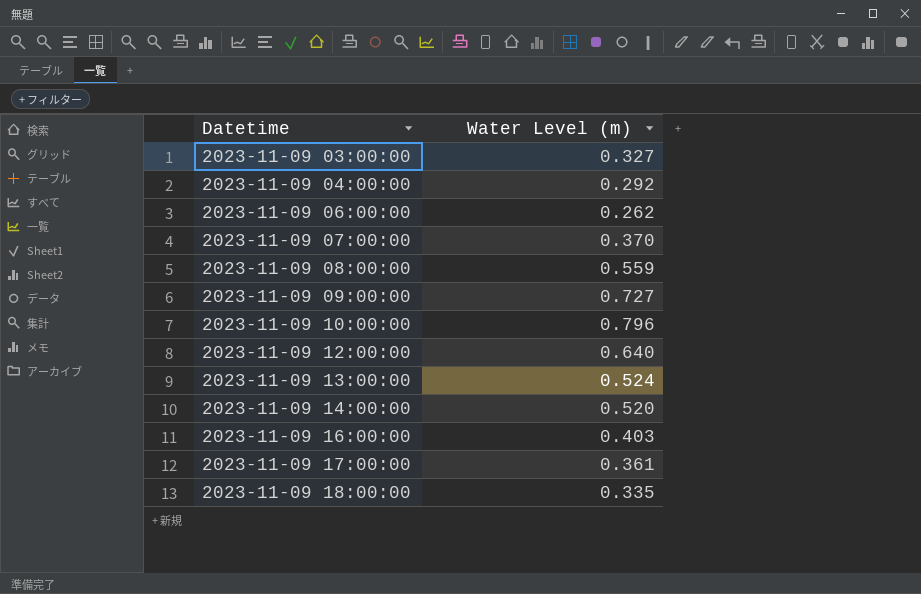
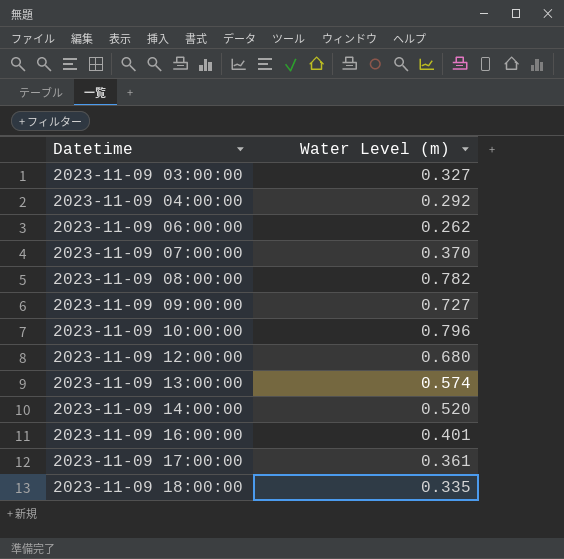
2023-11-09 08:00:00 | Water Level (m): 0.559 -> 0.782
2023-11-09 12:00:00 | Water Level (m): 0.640 -> 0.680
2023-11-09 13:00:00 | Water Level (m): 0.524 -> 0.574
2023-11-09 16:00:00 | Water Level (m): 0.403 -> 0.401

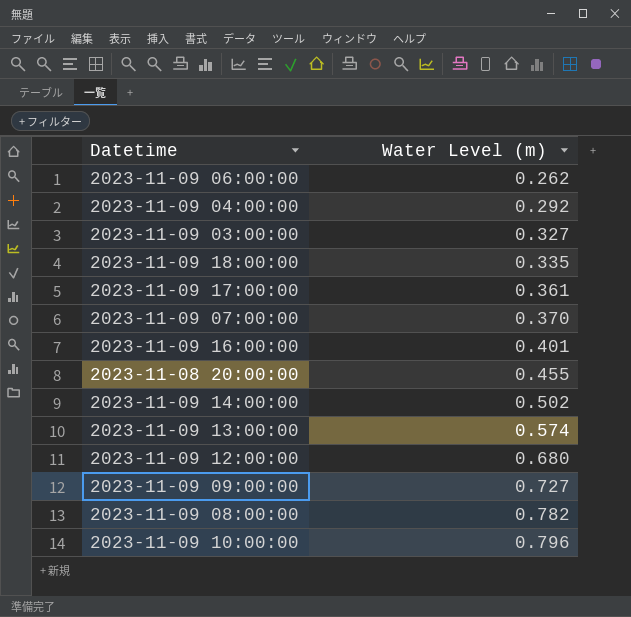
row order: Datetime ascending -> Water Level (m) ascending
row 2023-11-08 20:00:00: none -> 0.455
2023-11-09 14:00:00 | Water Level (m): 0.520 -> 0.502

